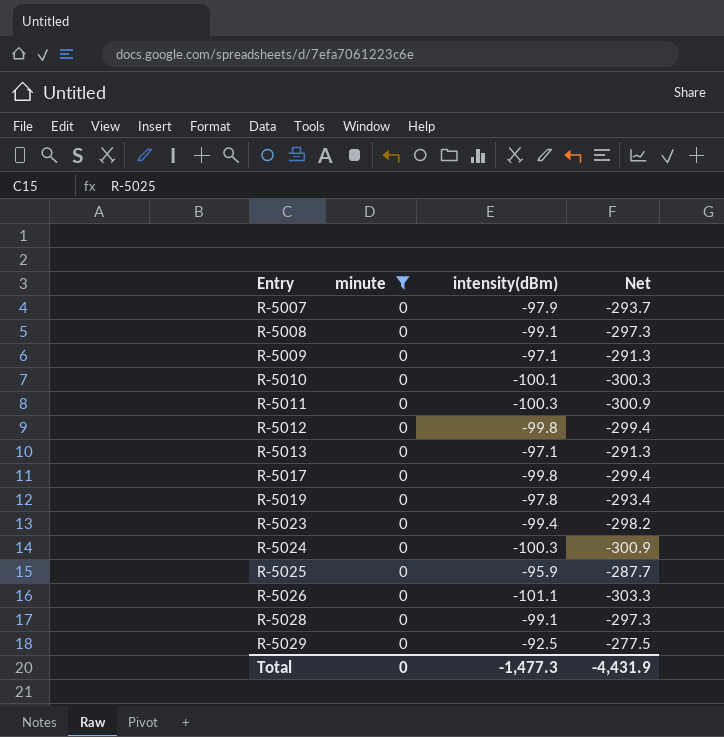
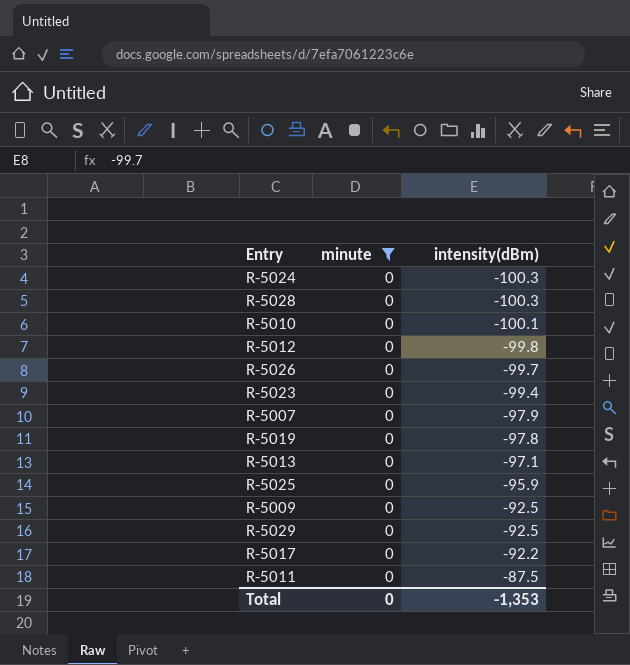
row order: Entry ascending -> intensity(dBm) ascending
column Net | formula: [intensity(dBm)] * 3 -> none
row R-5008: 0 | -99.1 | -297.3 -> none
R-5028 | intensity(dBm): -99.1 -> -100.3
R-5026 | intensity(dBm): -101.1 -> -99.7
R-5009 | intensity(dBm): -97.1 -> -92.5
R-5017 | intensity(dBm): -99.8 -> -92.2
R-5011 | intensity(dBm): -100.3 -> -87.5
Total | intensity(dBm): -1,477.3 -> -1,353

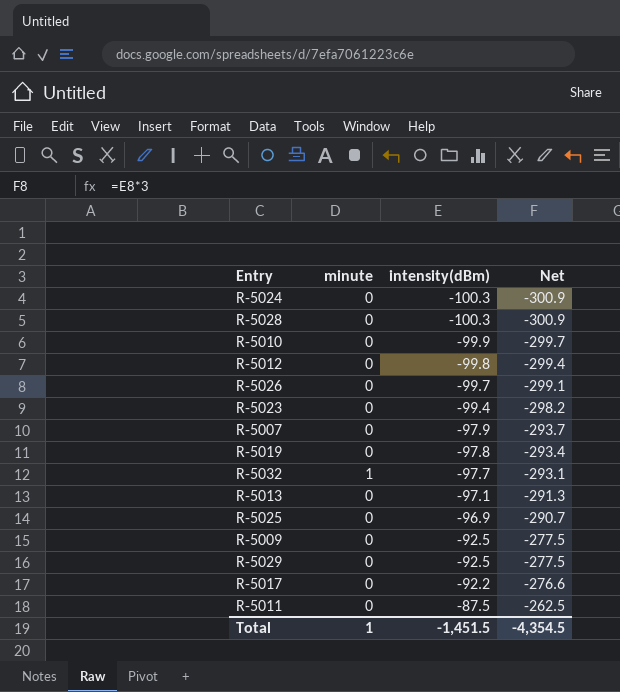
filter: minute = 0 -> none
column Net | formula: none -> [intensity(dBm)] * 3
R-5010 | intensity(dBm): -100.1 -> -99.9
R-5025 | intensity(dBm): -95.9 -> -96.9
Total | minute: 0 -> 1
Total | intensity(dBm): -1,353 -> -1,451.5

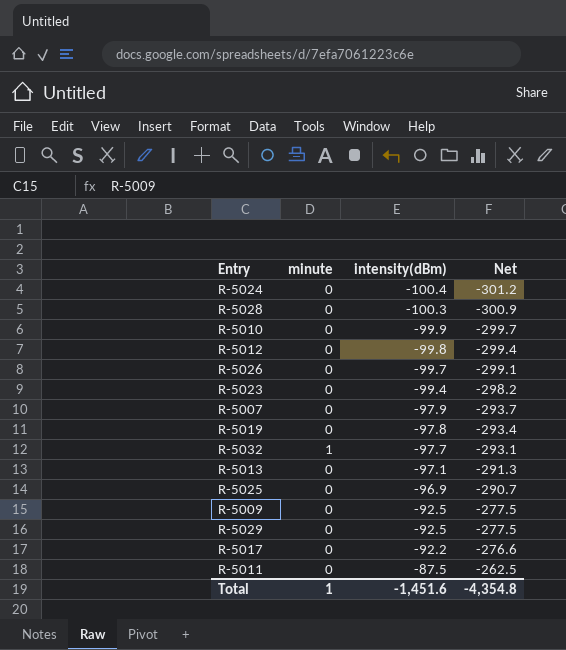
R-5024 | intensity(dBm): -100.3 -> -100.4
R-5024 | Net: -300.9 -> -301.2
Total | intensity(dBm): -1,451.5 -> -1,451.6
Total | Net: -4,354.5 -> -4,354.8

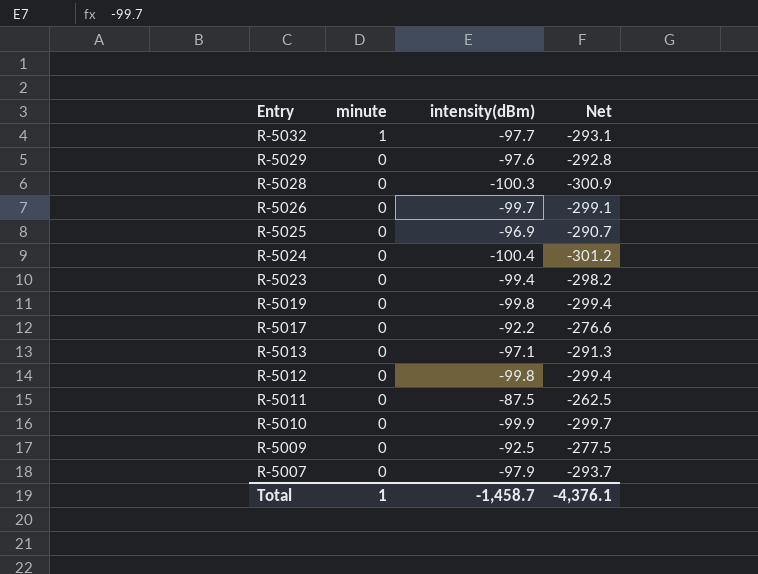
row order: intensity(dBm) ascending -> Entry descending
R-5029 | intensity(dBm): -92.5 -> -97.6
R-5029 | Net: -277.5 -> -292.8
R-5019 | intensity(dBm): -97.8 -> -99.8
R-5019 | Net: -293.4 -> -299.4
Total | intensity(dBm): -1,451.6 -> -1,458.7
Total | Net: -4,354.8 -> -4,376.1

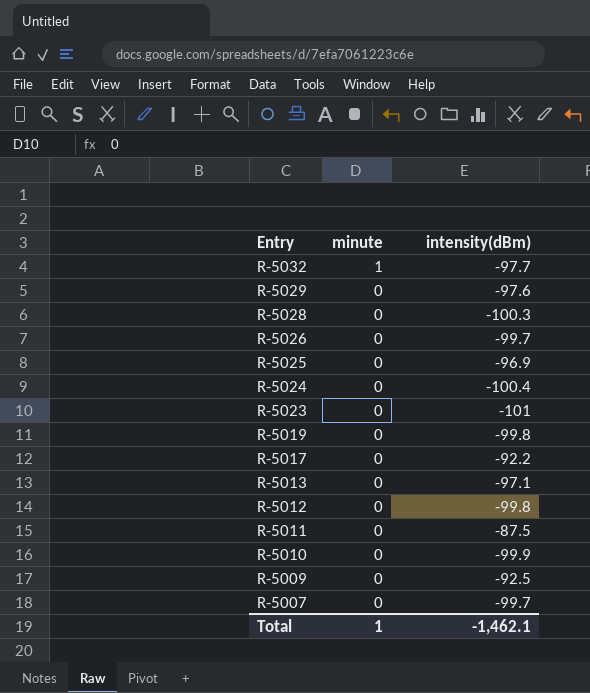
column Net | formula: [intensity(dBm)] * 3 -> none
R-5023 | intensity(dBm): -99.4 -> -101
R-5007 | intensity(dBm): -97.9 -> -99.7
Total | intensity(dBm): -1,458.7 -> -1,462.1

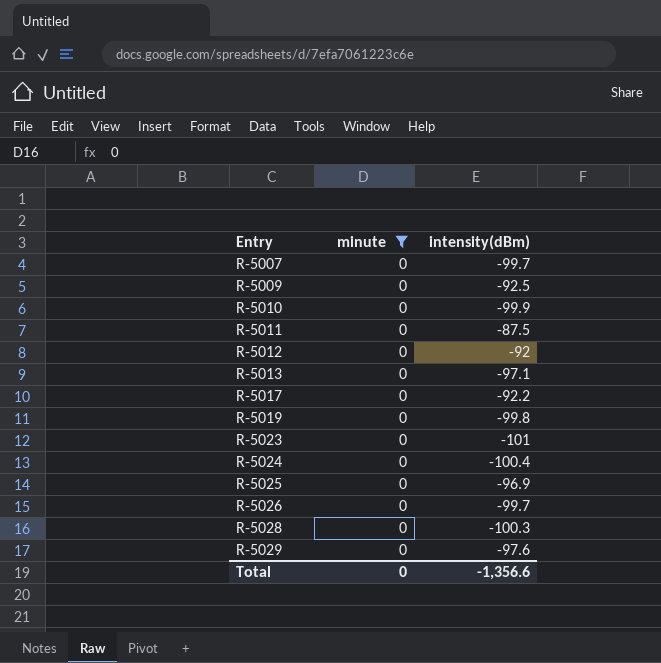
filter: none -> minute = 0
row order: Entry descending -> Entry ascending
R-5012 | intensity(dBm): -99.8 -> -92
Total | minute: 1 -> 0
Total | intensity(dBm): -1,462.1 -> -1,356.6

